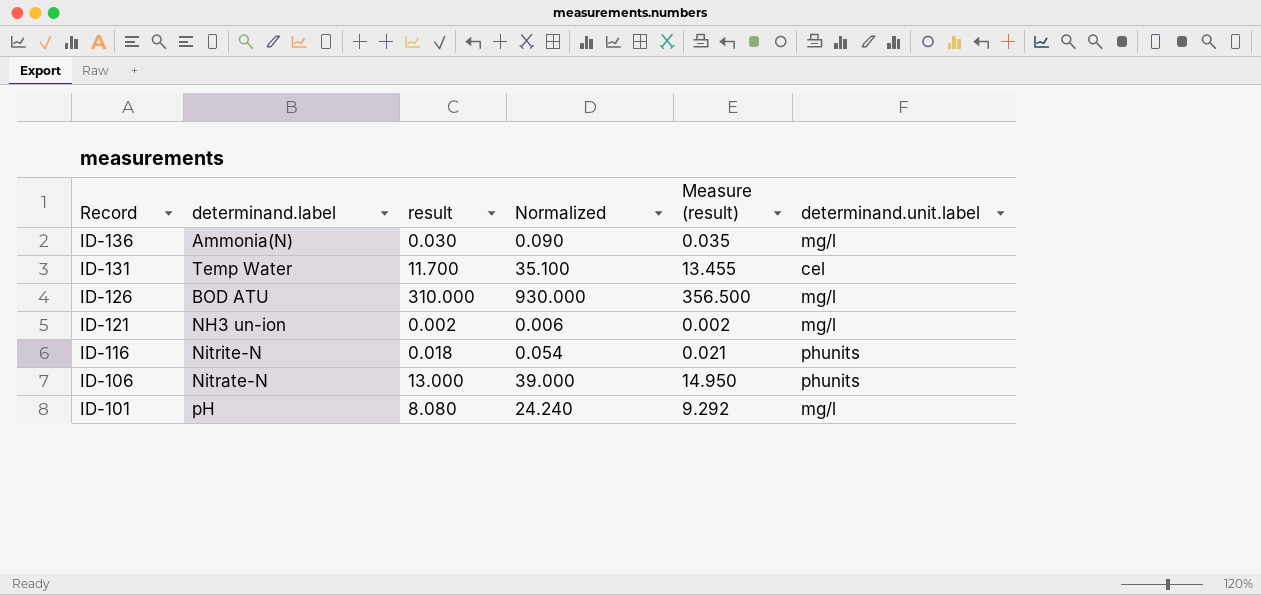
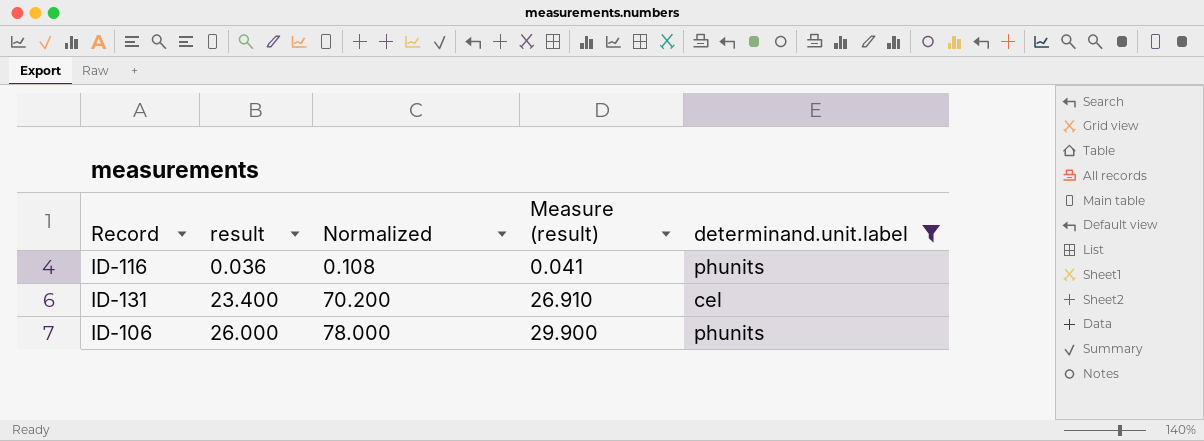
filter: none -> determinand.unit.label != mg/l
row order: Record descending -> result ascending
column determinand.label | position: 2 -> none
ID-116 | result: 0.018 -> 0.036
ID-116 | Normalized: 0.054 -> 0.108
ID-116 | Measure (result): 0.021 -> 0.041
ID-131 | result: 11.700 -> 23.400
ID-131 | Normalized: 35.100 -> 70.200
ID-131 | Measure (result): 13.455 -> 26.910
ID-106 | result: 13.000 -> 26.000
ID-106 | Normalized: 39.000 -> 78.000
ID-106 | Measure (result): 14.950 -> 29.900

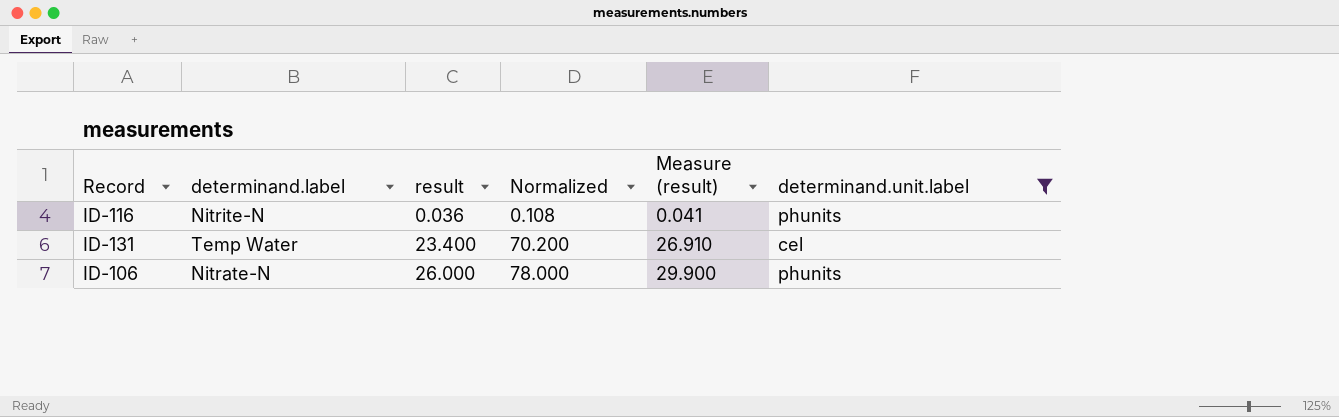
column determinand.label | position: none -> 2

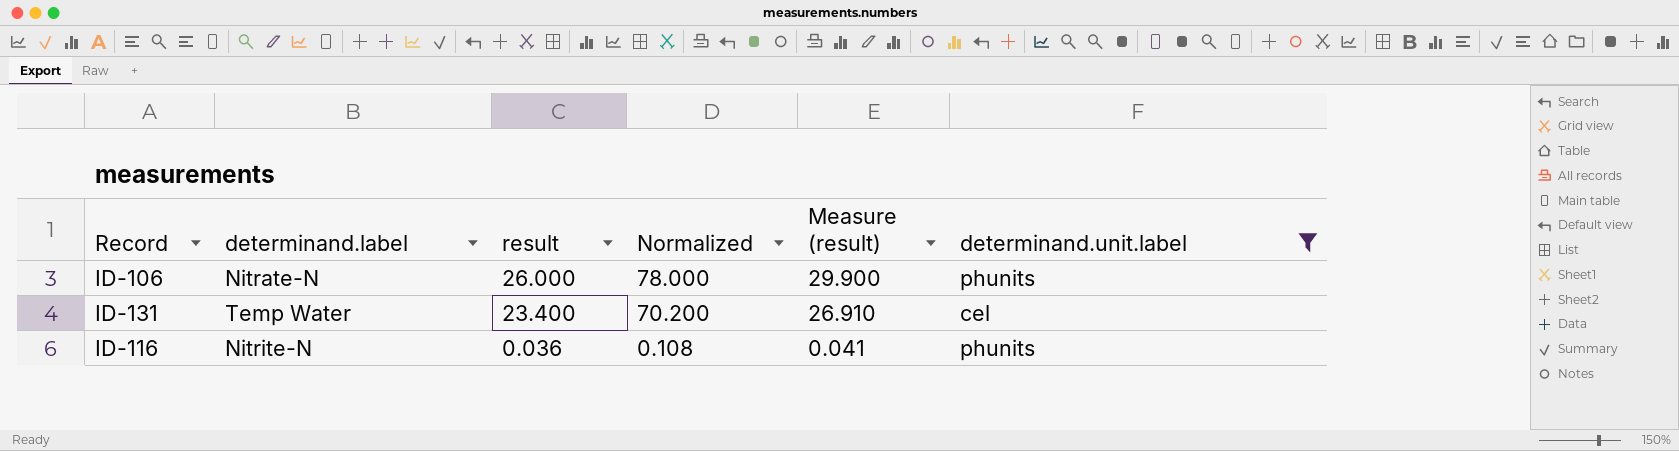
row order: result ascending -> result descending

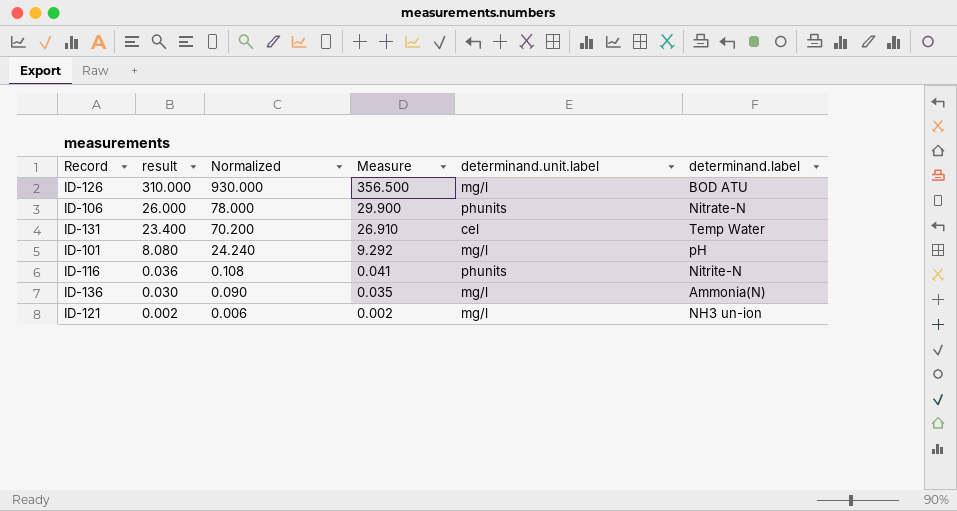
filter: determinand.unit.label != mg/l -> none
column name: Measure (result) -> Measure
column determinand.label | position: 2 -> 6

